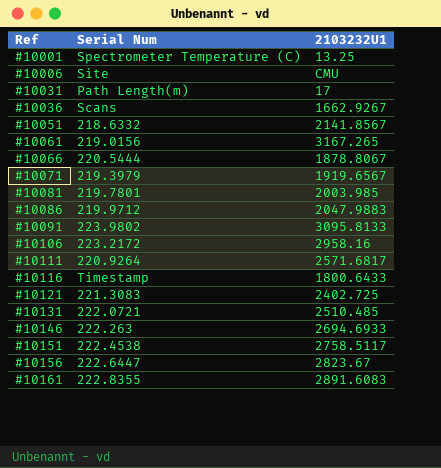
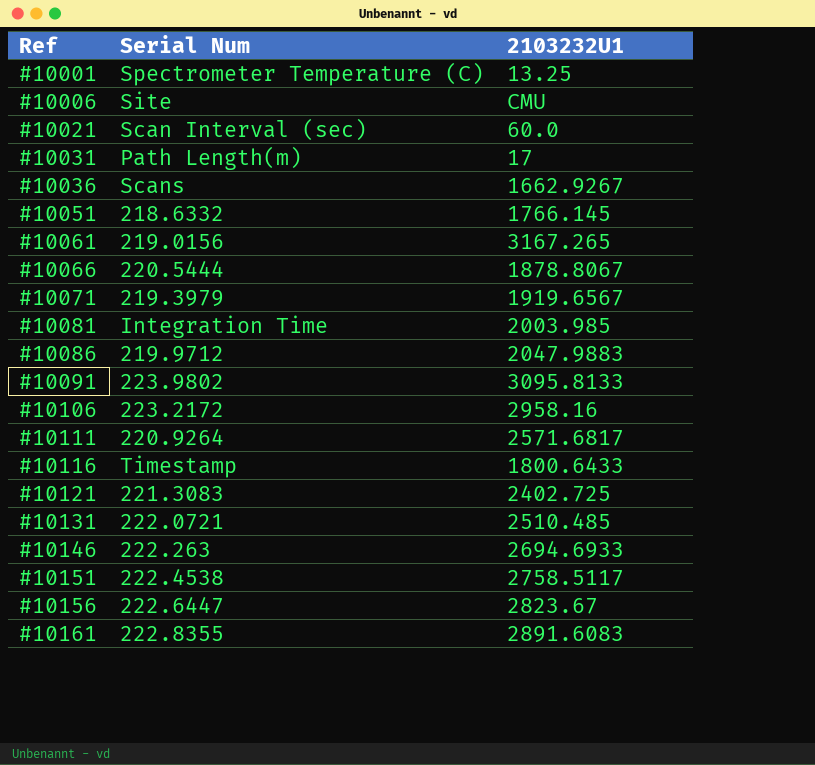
row #10021: none -> Scan Interval (sec) | 60.0
#10051 | 2103232U1: 2141.8567 -> 1766.145
#10081 | Serial Num: 219.7801 -> Integration Time

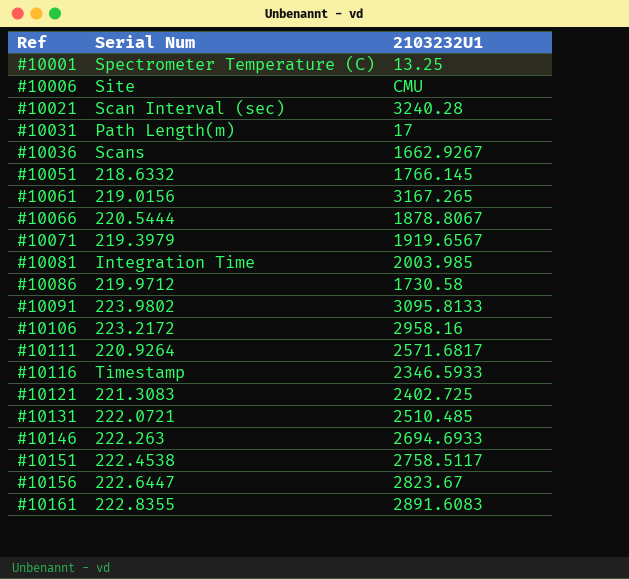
#10021 | 2103232U1: 60.0 -> 3240.28
#10086 | 2103232U1: 2047.9883 -> 1730.58
#10116 | 2103232U1: 1800.6433 -> 2346.5933

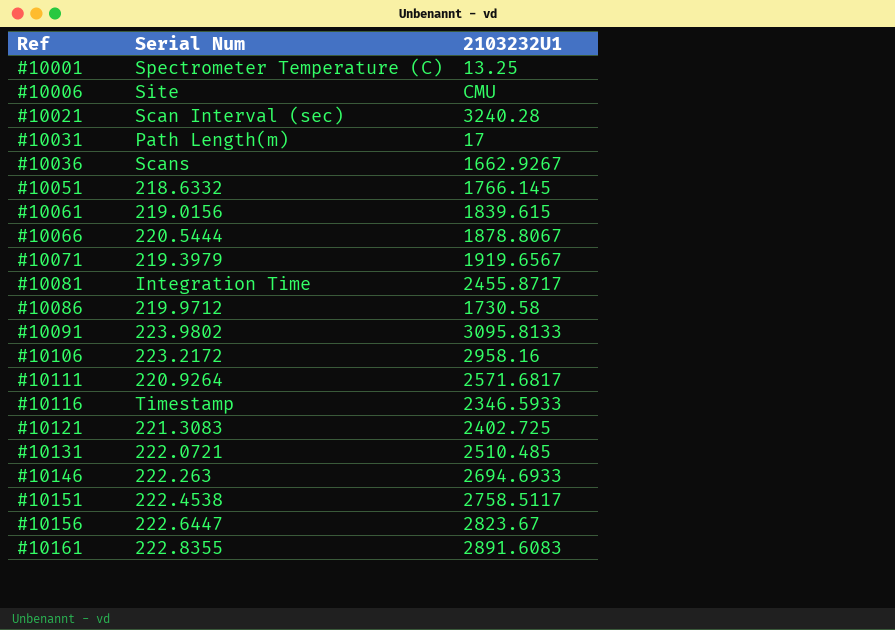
#10061 | 2103232U1: 3167.265 -> 1839.615
#10081 | 2103232U1: 2003.985 -> 2455.8717

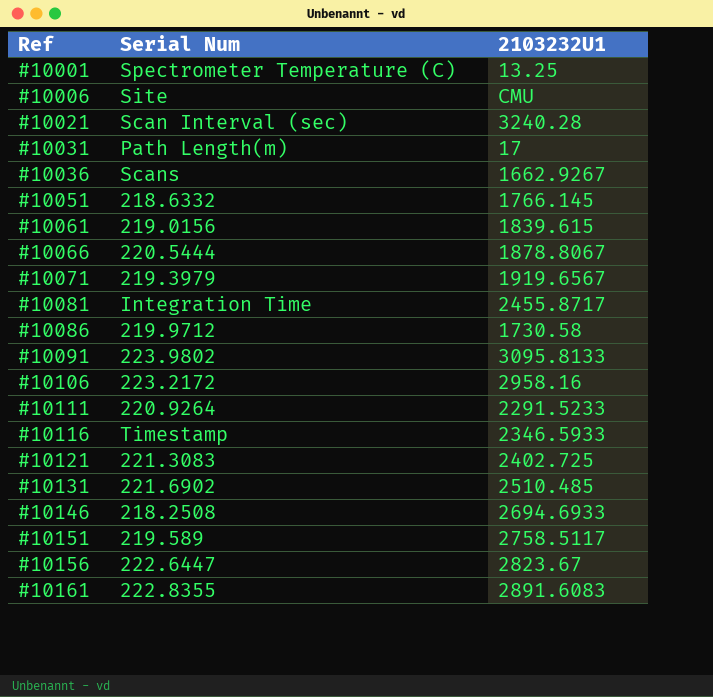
#10111 | 2103232U1: 2571.6817 -> 2291.5233
#10131 | Serial Num: 222.0721 -> 221.6902
#10146 | Serial Num: 222.263 -> 218.2508
#10151 | Serial Num: 222.4538 -> 219.589

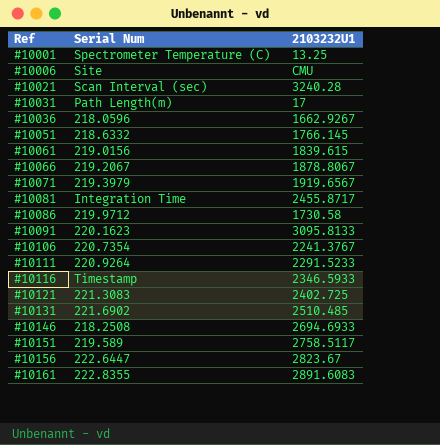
#10036 | Serial Num: Scans -> 218.0596
#10066 | Serial Num: 220.5444 -> 219.2067
#10091 | Serial Num: 223.9802 -> 220.1623
#10106 | Serial Num: 223.2172 -> 220.7354
#10106 | 2103232U1: 2958.16 -> 2241.3767

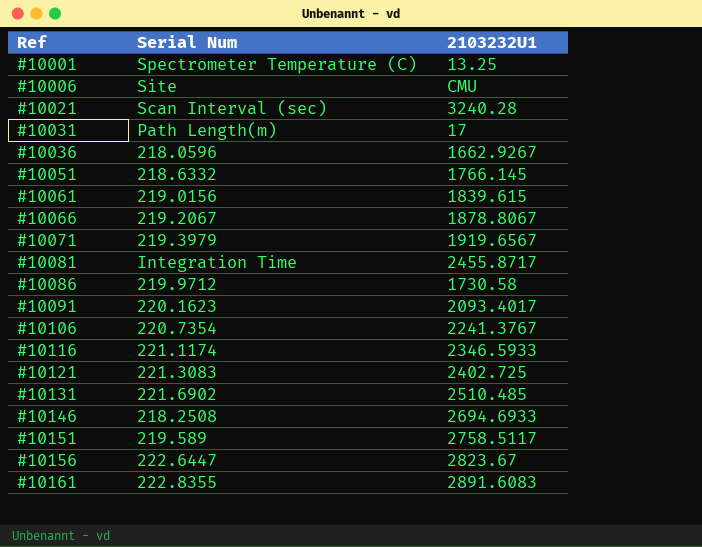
row #10111: 220.9264 | 2291.5233 -> none
#10091 | 2103232U1: 3095.8133 -> 2093.4017
#10116 | Serial Num: Timestamp -> 221.1174

